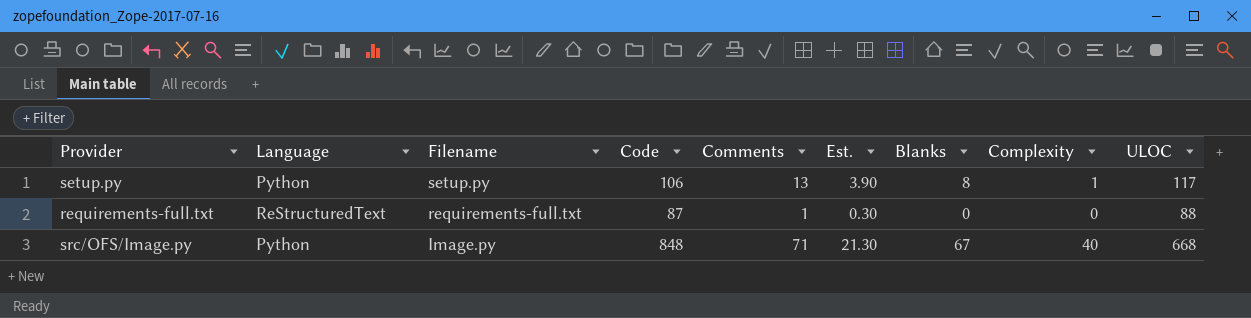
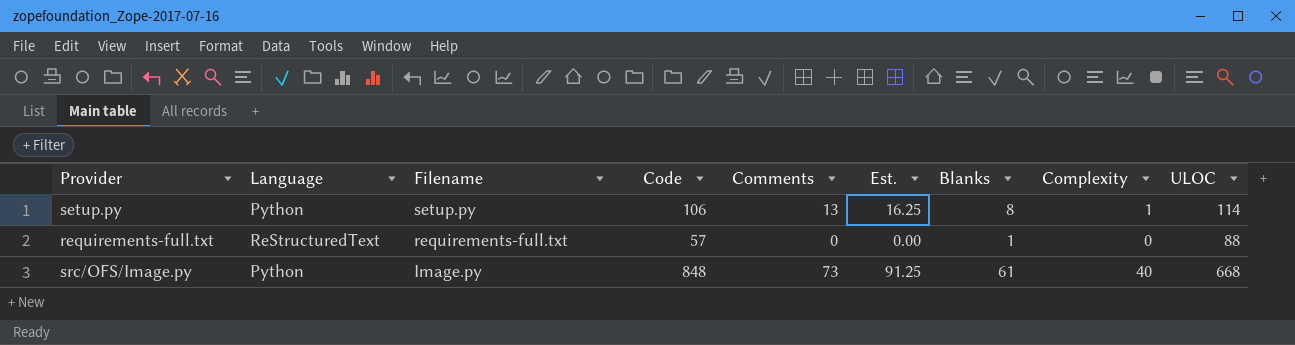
column Est. | formula: [Comments] * 0.3 -> [Comments] * 1.25
setup.py | ULOC: 117 -> 114
requirements-full.txt | Code: 87 -> 57
requirements-full.txt | Comments: 1 -> 0
requirements-full.txt | Blanks: 0 -> 1
src/OFS/Image.py | Comments: 71 -> 73
src/OFS/Image.py | Blanks: 67 -> 61

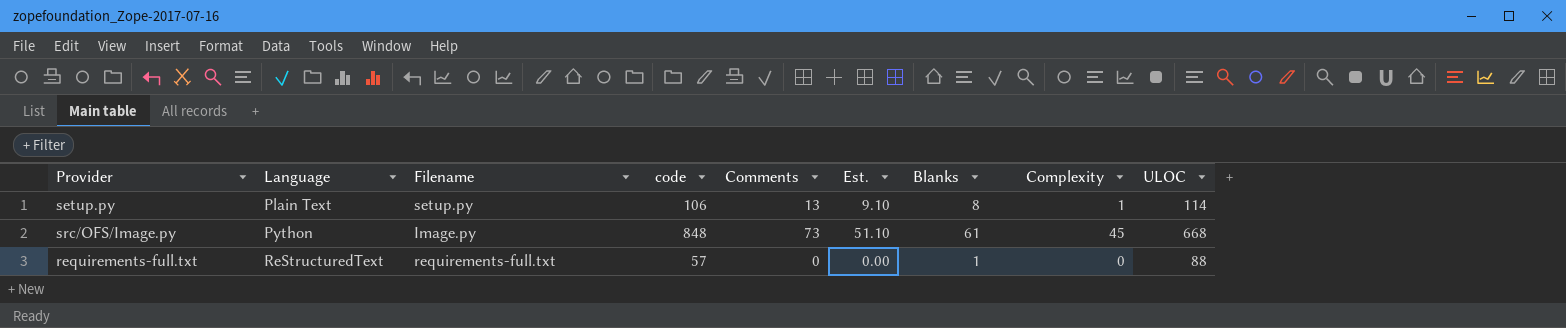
row order: Filename descending -> Language ascending
column name: Code -> code
column Est. | formula: [Comments] * 1.25 -> [Comments] * 0.7
setup.py | Language: Python -> Plain Text
src/OFS/Image.py | Complexity: 40 -> 45

